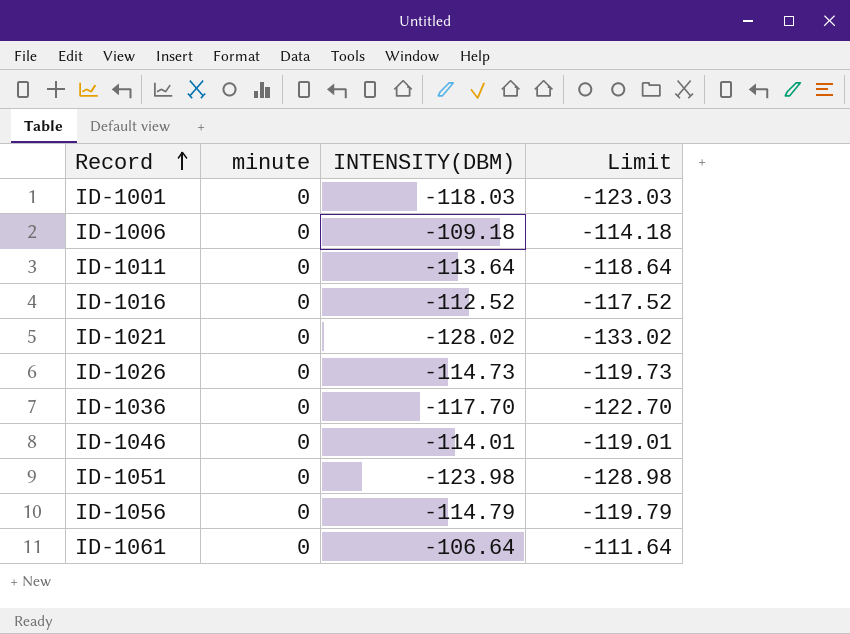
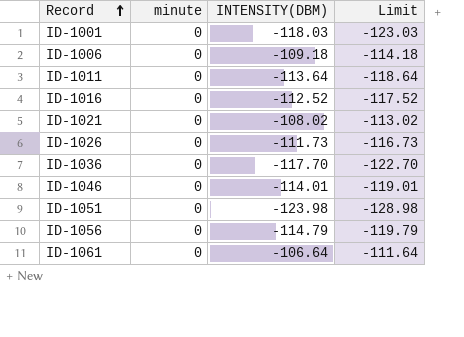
ID-1021 | INTENSITY(DBM): -128.02 -> -108.02
ID-1021 | Limit: -133.02 -> -113.02
ID-1026 | INTENSITY(DBM): -114.73 -> -111.73
ID-1026 | Limit: -119.73 -> -116.73

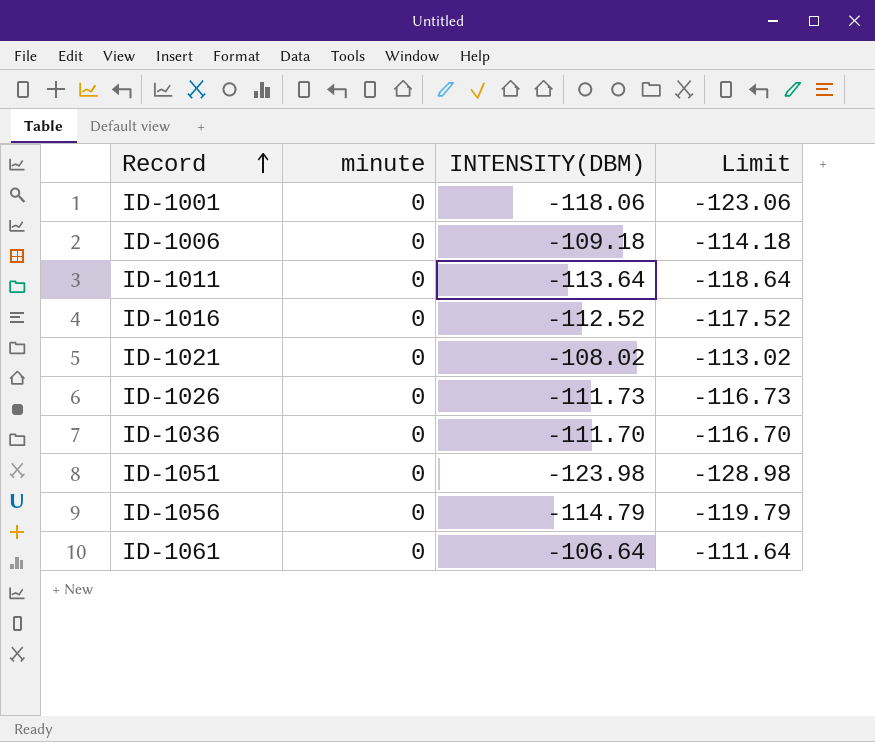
row ID-1046: 0 | -114.01 | -119.01 -> none
ID-1001 | INTENSITY(DBM): -118.03 -> -118.06
ID-1001 | Limit: -123.03 -> -123.06
ID-1036 | INTENSITY(DBM): -117.70 -> -111.70
ID-1036 | Limit: -122.70 -> -116.70

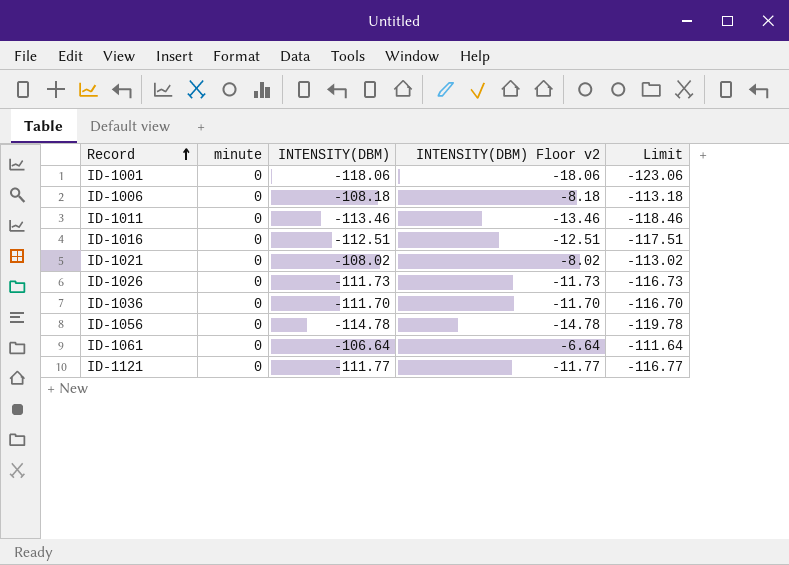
column INTENSITY(DBM) Floor v2 | formula: none -> [INTENSITY(DBM)] + 100
row ID-1051: 0 | -123.98 | -128.98 -> none
ID-1006 | INTENSITY(DBM): -109.18 -> -108.18
ID-1006 | Limit: -114.18 -> -113.18
ID-1011 | INTENSITY(DBM): -113.64 -> -113.46
ID-1011 | Limit: -118.64 -> -118.46
ID-1016 | INTENSITY(DBM): -112.52 -> -112.51
ID-1016 | Limit: -117.52 -> -117.51
ID-1056 | INTENSITY(DBM): -114.79 -> -114.78
ID-1056 | Limit: -119.79 -> -119.78
row ID-1121: none -> 0 | -111.77 | -11.77 | -116.77

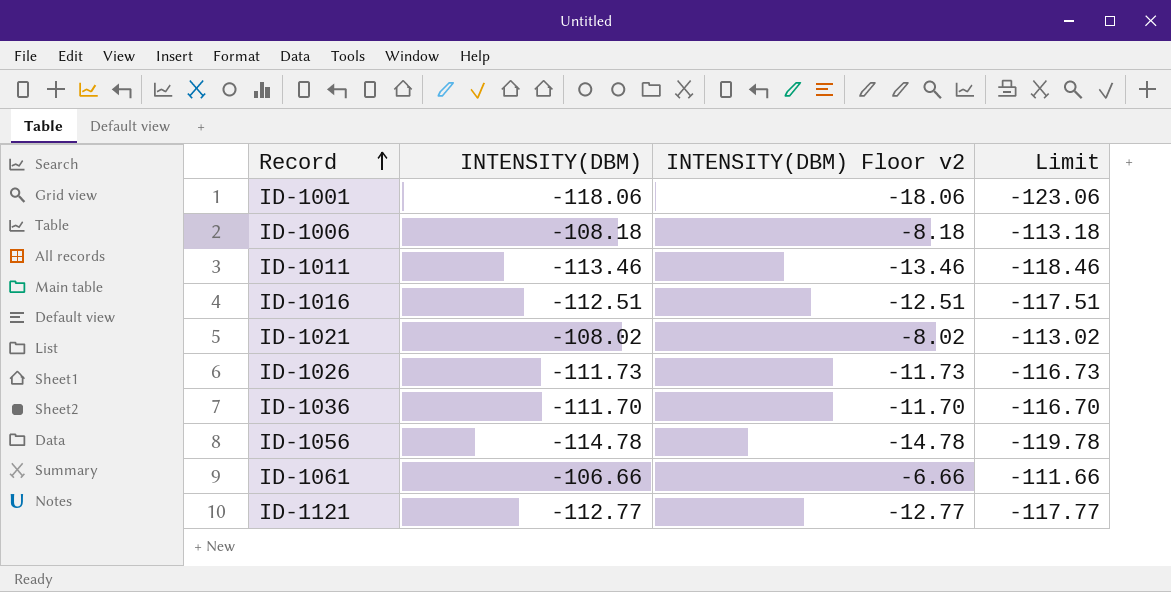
column minute | position: 2 -> none
ID-1061 | INTENSITY(DBM): -106.64 -> -106.66
ID-1061 | INTENSITY(DBM) Floor v2: -6.64 -> -6.66
ID-1061 | Limit: -111.64 -> -111.66
ID-1121 | INTENSITY(DBM): -111.77 -> -112.77
ID-1121 | INTENSITY(DBM) Floor v2: -11.77 -> -12.77
ID-1121 | Limit: -116.77 -> -117.77

